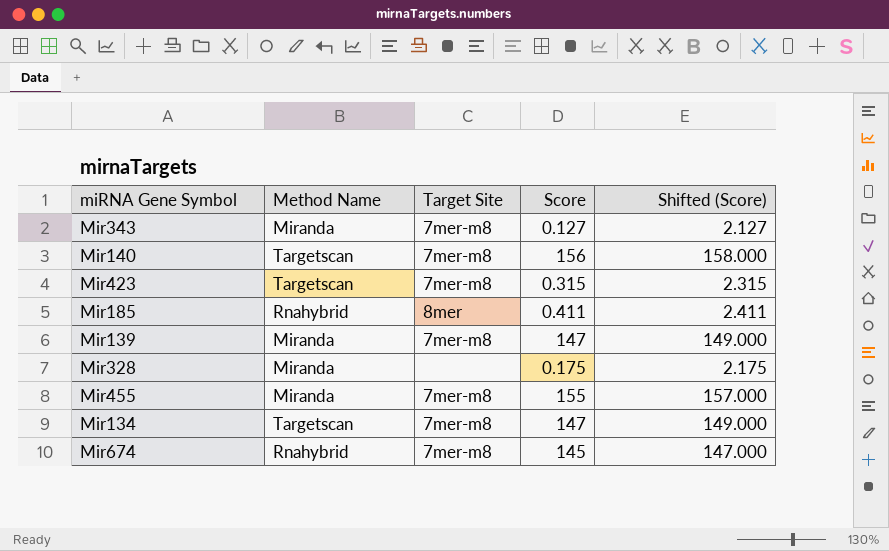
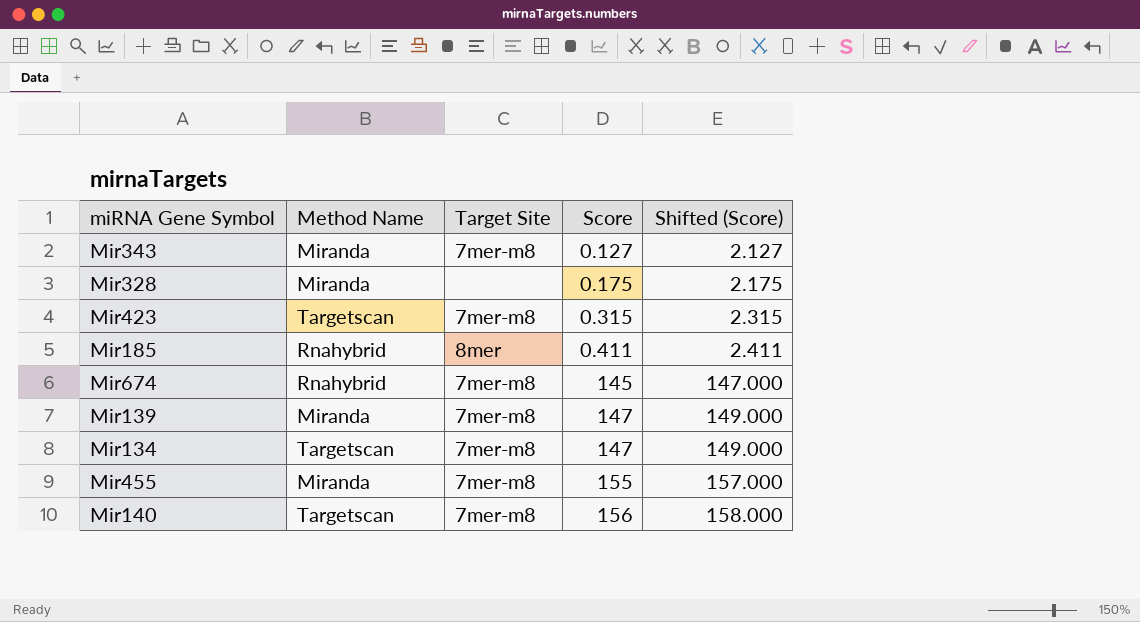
row order: none -> Score ascending

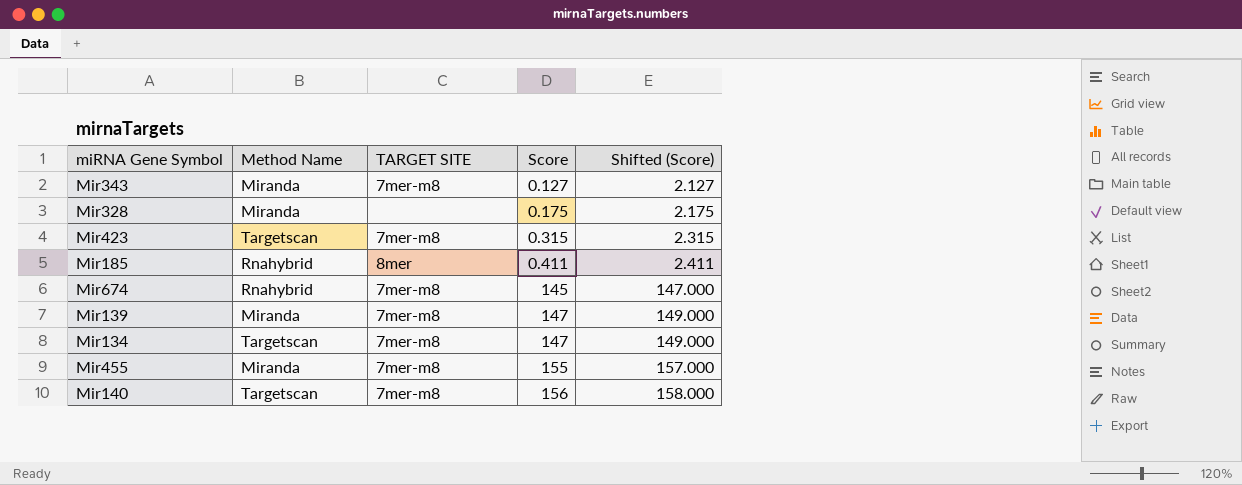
column name: Target Site -> TARGET SITE

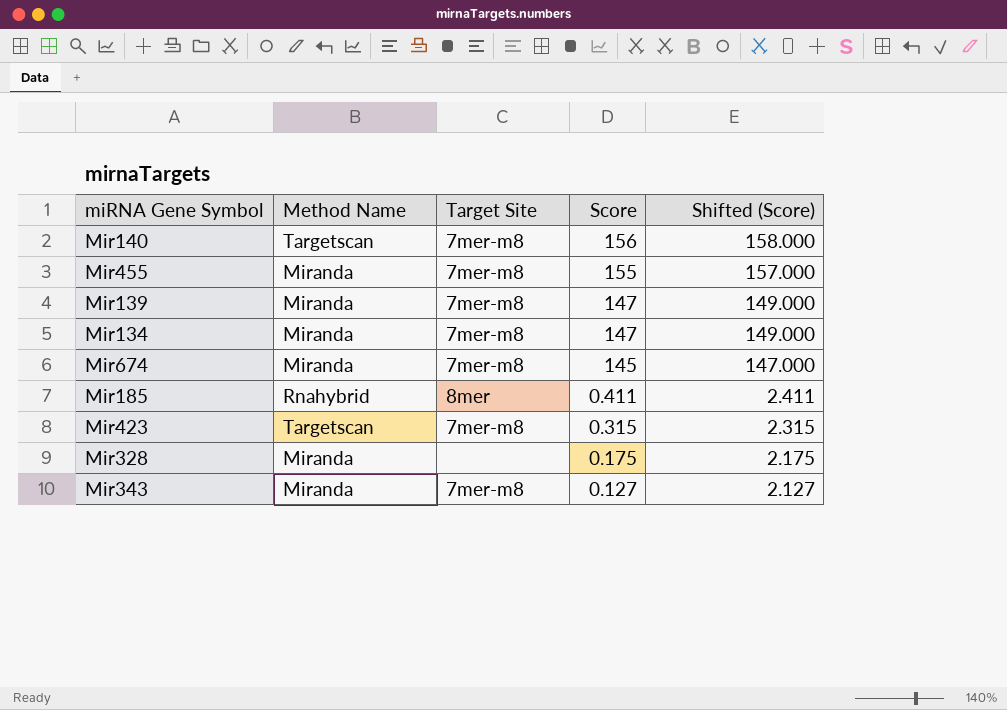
row order: Score ascending -> Score descending
column name: TARGET SITE -> Target Site
Mir134 | Method Name: Targetscan -> Miranda
Mir674 | Method Name: Rnahybrid -> Miranda

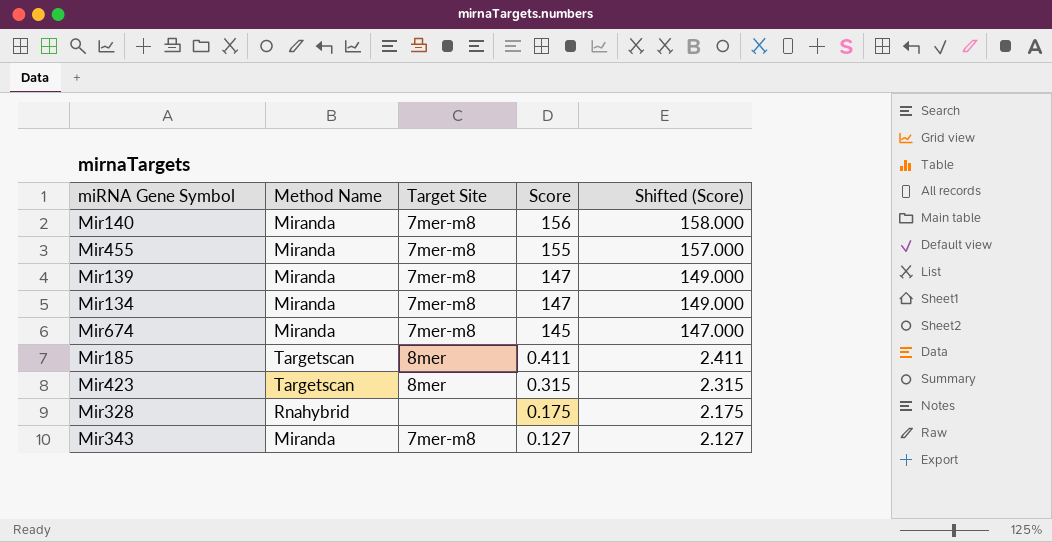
Mir140 | Method Name: Targetscan -> Miranda
Mir185 | Method Name: Rnahybrid -> Targetscan
Mir423 | Target Site: 7mer-m8 -> 8mer
Mir328 | Method Name: Miranda -> Rnahybrid

